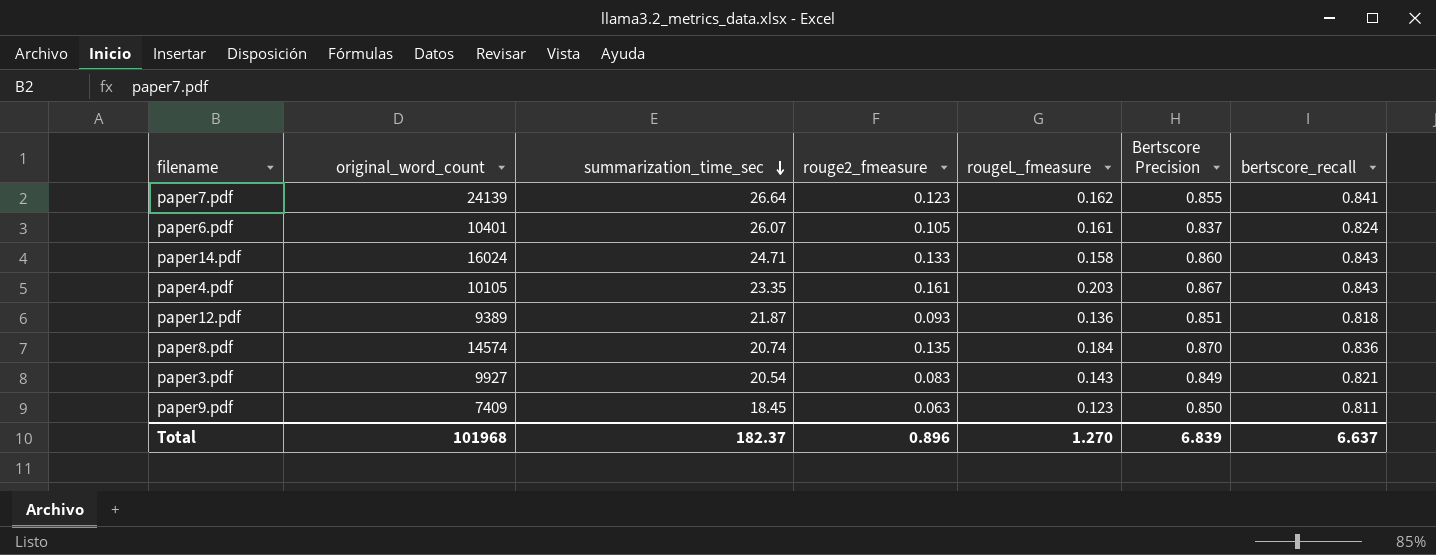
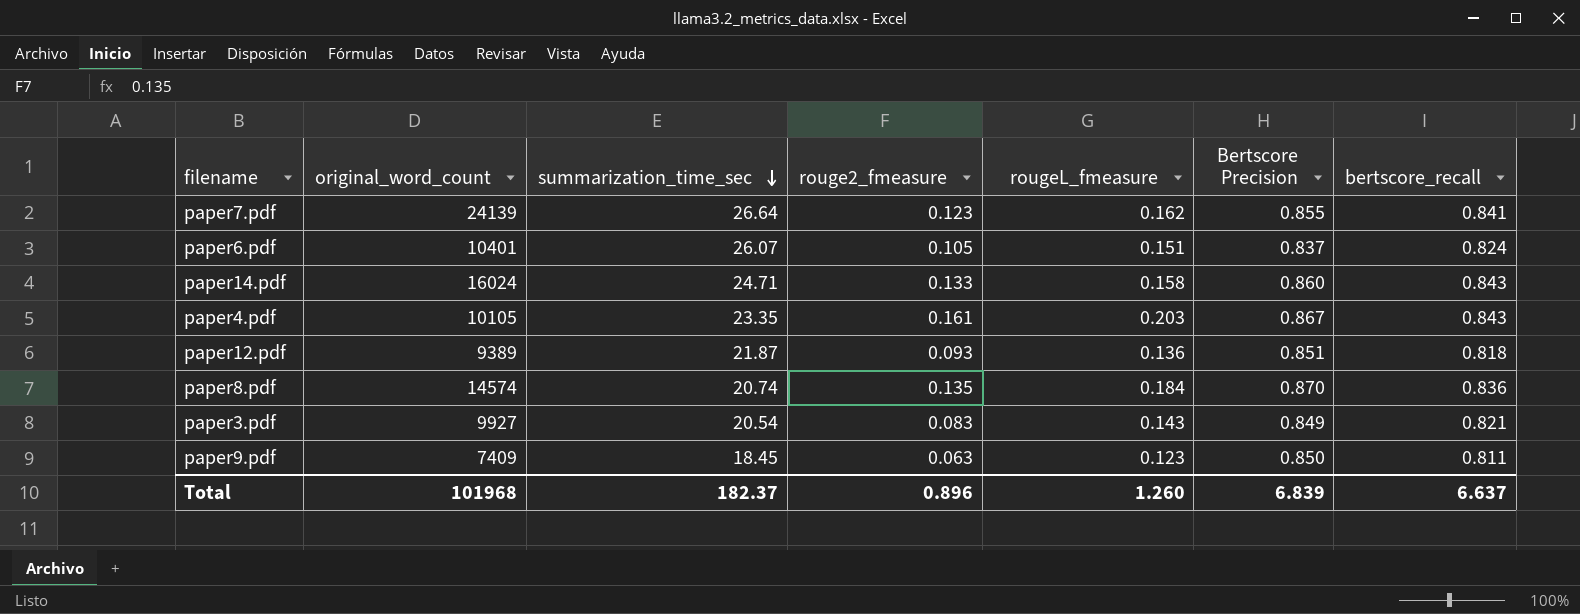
paper6.pdf | rougeL_fmeasure: 0.161 -> 0.151
Total | rougeL_fmeasure: 1.270 -> 1.260

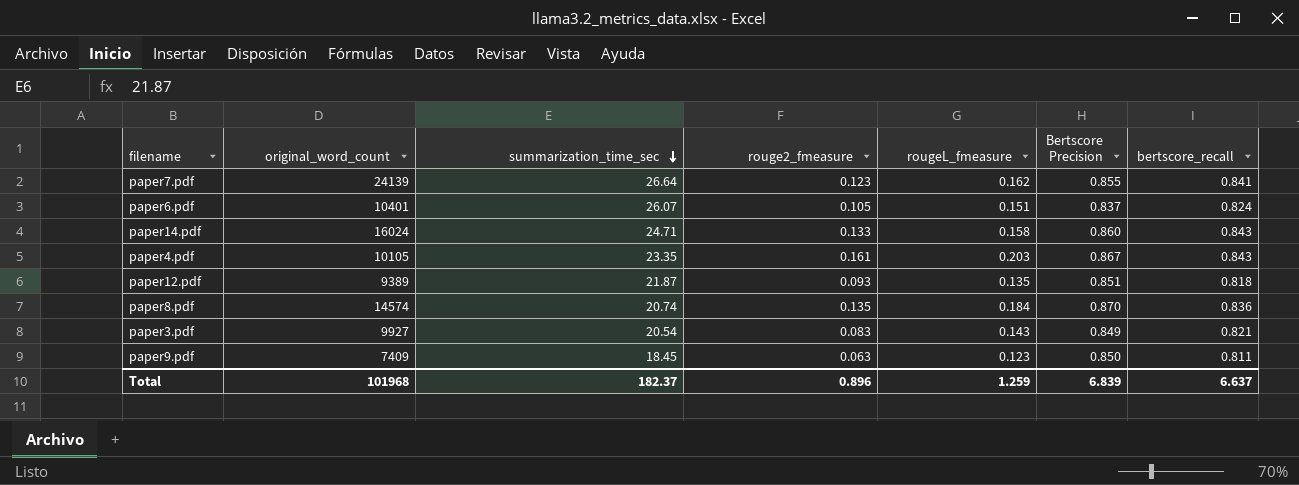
paper12.pdf | rougeL_fmeasure: 0.136 -> 0.135
Total | rougeL_fmeasure: 1.260 -> 1.259

